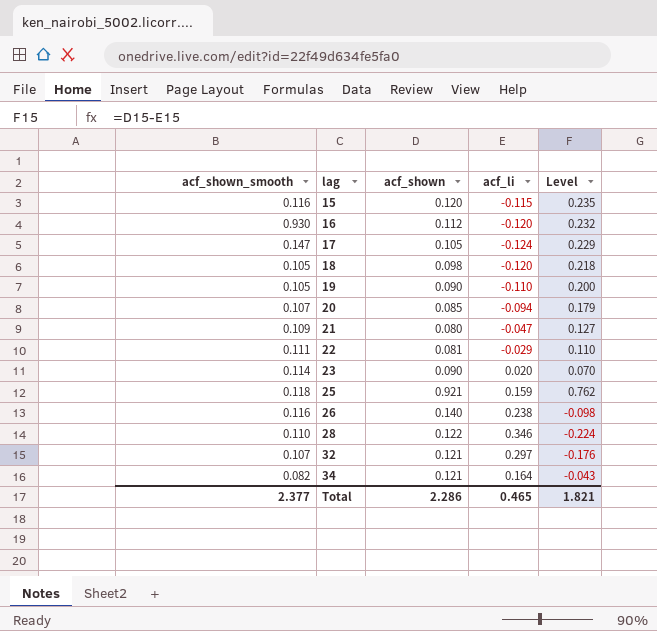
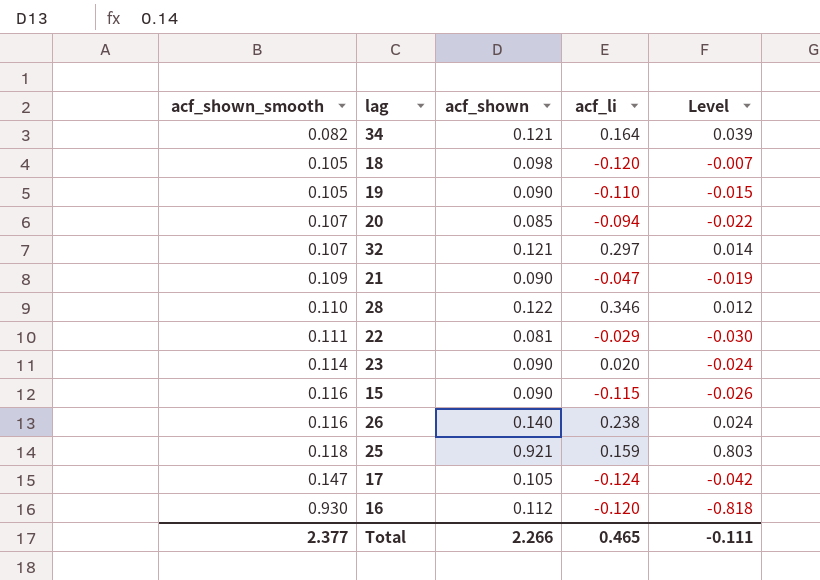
row order: lag ascending -> acf_shown_smooth ascending
column Level | formula: [acf_shown] - [acf_li] -> [acf_shown] - [acf_shown_smooth]
21 | acf_shown: 0.080 -> 0.090
15 | acf_shown: 0.120 -> 0.090
Total | acf_shown: 2.286 -> 2.266
Total | Level: 1.821 -> -0.111

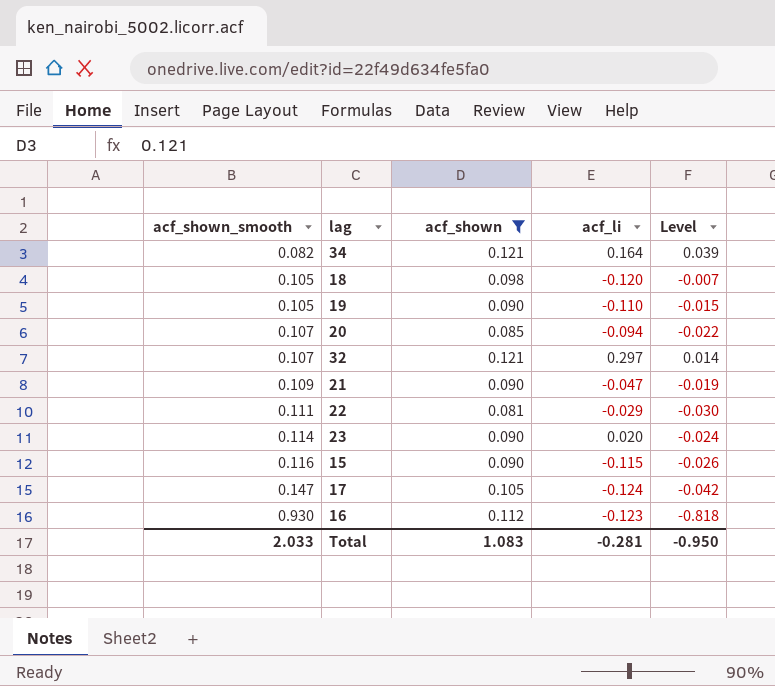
filter: none -> acf_shown <= 0.121
16 | acf_li: -0.120 -> -0.123
Total | acf_shown_smooth: 2.377 -> 2.033
Total | acf_shown: 2.266 -> 1.083
Total | acf_li: 0.465 -> -0.281
Total | Level: -0.111 -> -0.950

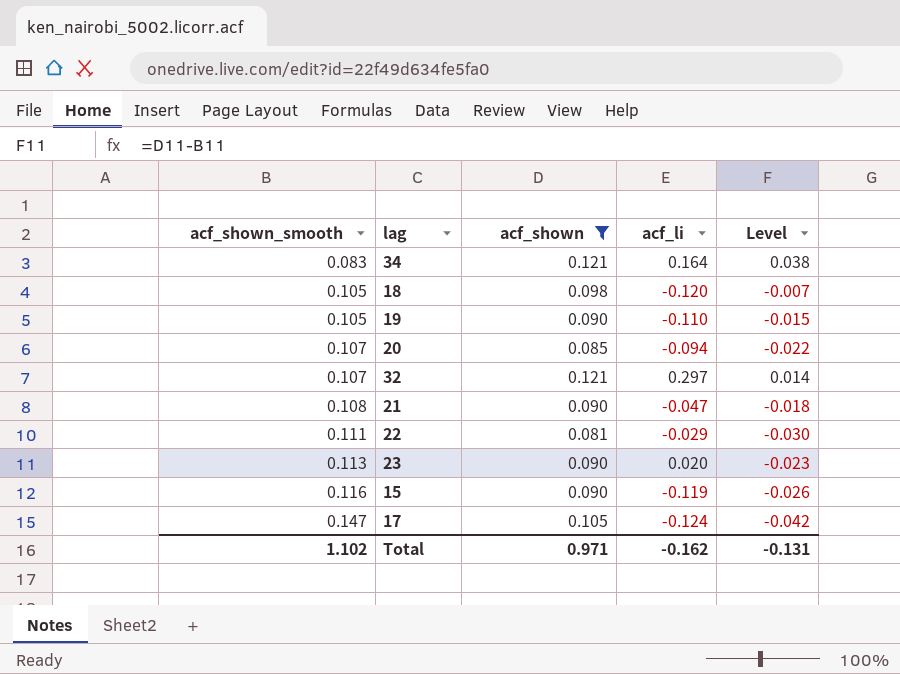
row 16: 0.930 | 0.112 | -0.123 | -0.818 -> none
34 | acf_shown_smooth: 0.082 -> 0.083
34 | Level: 0.039 -> 0.038
21 | acf_shown_smooth: 0.109 -> 0.108
21 | Level: -0.019 -> -0.018
23 | acf_shown_smooth: 0.114 -> 0.113
23 | Level: -0.024 -> -0.023
15 | acf_li: -0.115 -> -0.119
Total | acf_shown_smooth: 2.033 -> 1.102
Total | acf_shown: 1.083 -> 0.971
Total | acf_li: -0.281 -> -0.162
Total | Level: -0.950 -> -0.131

